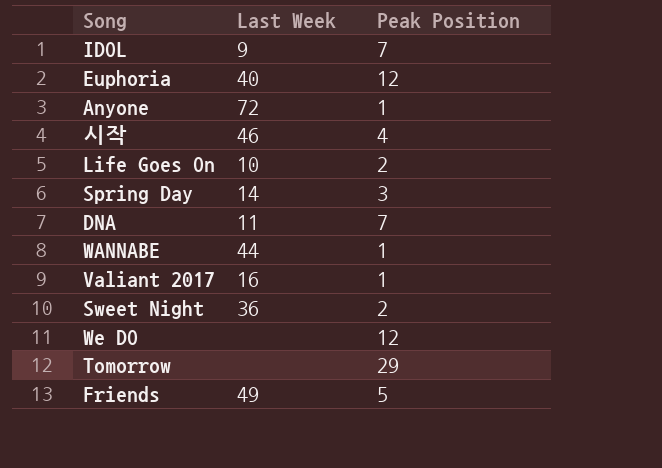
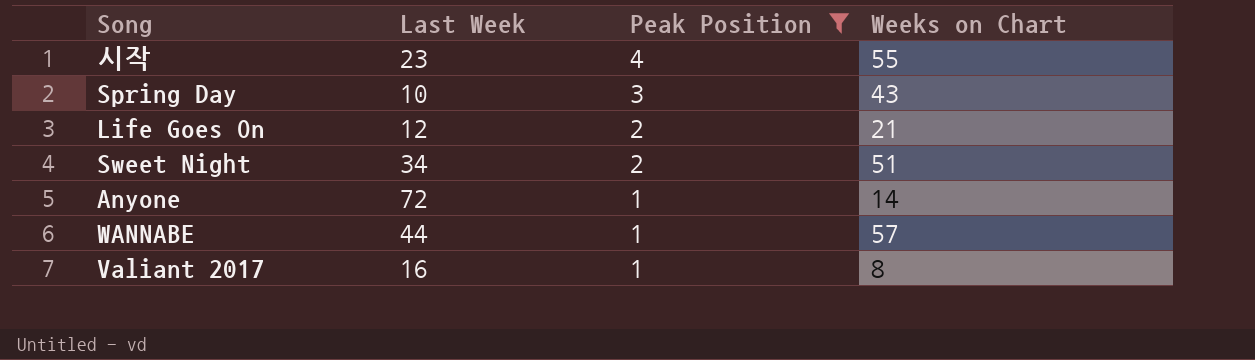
filter: none -> Peak Position <= 4
row order: none -> Peak Position descending
column Weeks on Chart | position: none -> 4
시작 | Last Week: 46 -> 23
Spring Day | Last Week: 14 -> 10
Life Goes On | Last Week: 10 -> 12
Sweet Night | Last Week: 36 -> 34

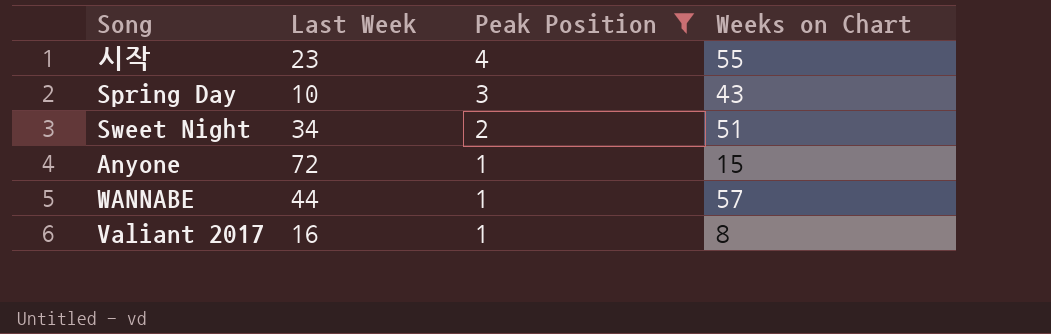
row Life Goes On: 12 | 2 | 21 -> none
Anyone | Weeks on Chart: 14 -> 15

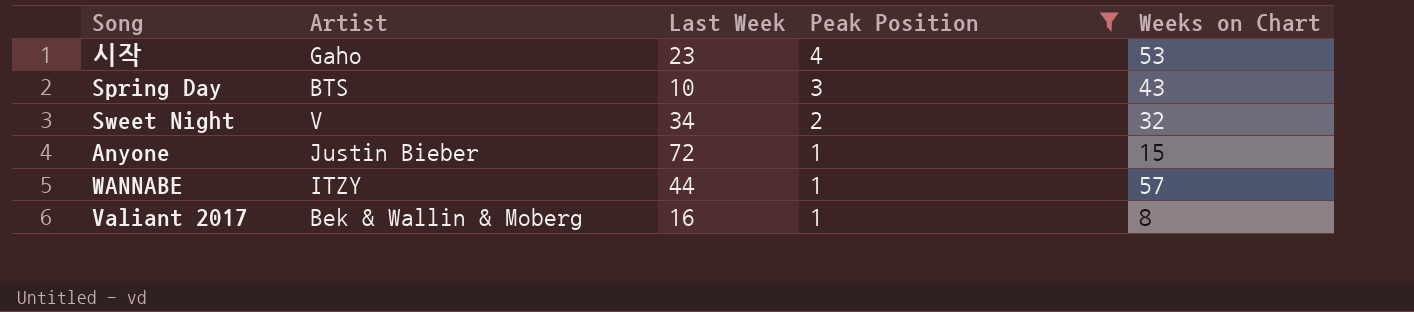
column Artist | position: none -> 2
시작 | Weeks on Chart: 55 -> 53
Sweet Night | Weeks on Chart: 51 -> 32

